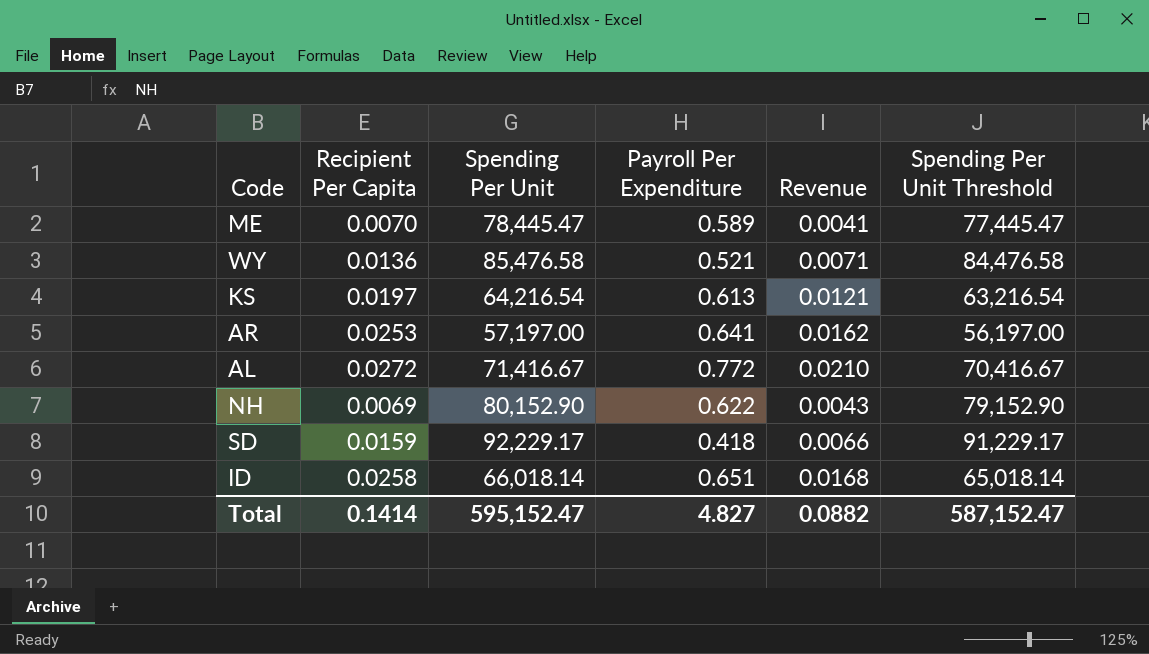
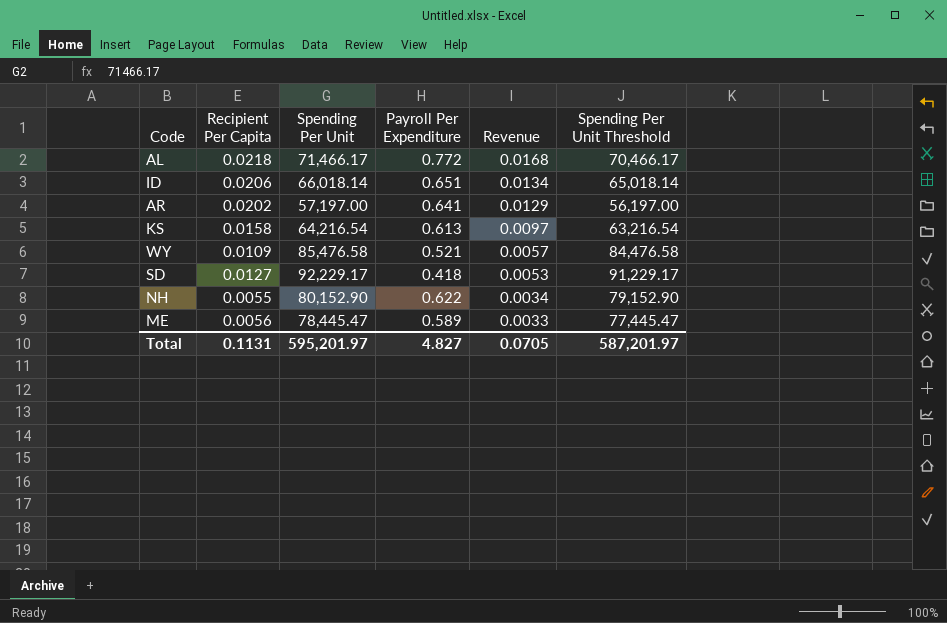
row order: none -> Revenue descending
AL | Recipient Per Capita: 0.0272 -> 0.0218
AL | Spending Per Unit: 71,416.67 -> 71,466.17
AL | Revenue: 0.0210 -> 0.0168
AL | Spending Per Unit Threshold: 70,416.67 -> 70,466.17
ID | Recipient Per Capita: 0.0258 -> 0.0206
ID | Revenue: 0.0168 -> 0.0134
AR | Recipient Per Capita: 0.0253 -> 0.0202
AR | Revenue: 0.0162 -> 0.0129
KS | Recipient Per Capita: 0.0197 -> 0.0158
KS | Revenue: 0.0121 -> 0.0097
WY | Recipient Per Capita: 0.0136 -> 0.0109
WY | Revenue: 0.0071 -> 0.0057
SD | Recipient Per Capita: 0.0159 -> 0.0127
SD | Revenue: 0.0066 -> 0.0053
NH | Recipient Per Capita: 0.0069 -> 0.0055
NH | Revenue: 0.0043 -> 0.0034
ME | Recipient Per Capita: 0.0070 -> 0.0056
ME | Revenue: 0.0041 -> 0.0033
Total | Recipient Per Capita: 0.1414 -> 0.1131
Total | Spending Per Unit: 595,152.47 -> 595,201.97
Total | Revenue: 0.0882 -> 0.0705
Total | Spending Per Unit Threshold: 587,152.47 -> 587,201.97

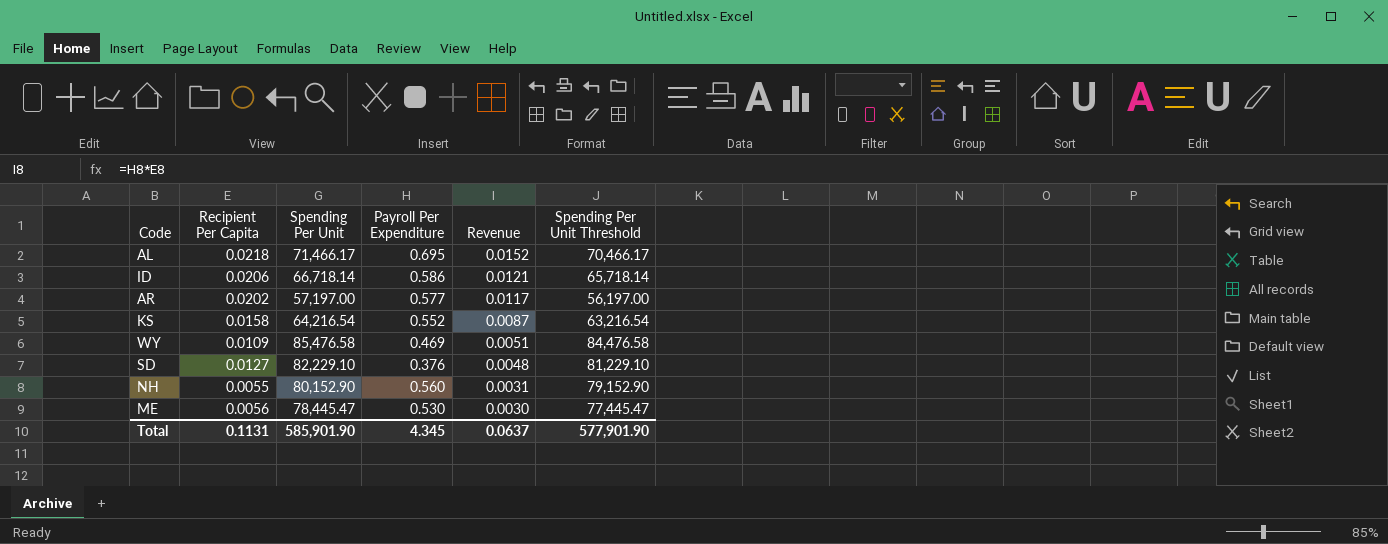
AL | Payroll Per Expenditure: 0.772 -> 0.695
AL | Revenue: 0.0168 -> 0.0152
ID | Spending Per Unit: 66,018.14 -> 66,718.14
ID | Payroll Per Expenditure: 0.651 -> 0.586
ID | Revenue: 0.0134 -> 0.0121
ID | Spending Per Unit Threshold: 65,018.14 -> 65,718.14
AR | Payroll Per Expenditure: 0.641 -> 0.577
AR | Revenue: 0.0129 -> 0.0117
KS | Payroll Per Expenditure: 0.613 -> 0.552
KS | Revenue: 0.0097 -> 0.0087
WY | Payroll Per Expenditure: 0.521 -> 0.469
WY | Revenue: 0.0057 -> 0.0051
SD | Spending Per Unit: 92,229.17 -> 82,229.10
SD | Payroll Per Expenditure: 0.418 -> 0.376
SD | Revenue: 0.0053 -> 0.0048
SD | Spending Per Unit Threshold: 91,229.17 -> 81,229.10
NH | Payroll Per Expenditure: 0.622 -> 0.560
NH | Revenue: 0.0034 -> 0.0031
ME | Payroll Per Expenditure: 0.589 -> 0.530
ME | Revenue: 0.0033 -> 0.0030
Total | Spending Per Unit: 595,201.97 -> 585,901.90
Total | Payroll Per Expenditure: 4.827 -> 4.345
Total | Revenue: 0.0705 -> 0.0637
Total | Spending Per Unit Threshold: 587,201.97 -> 577,901.90

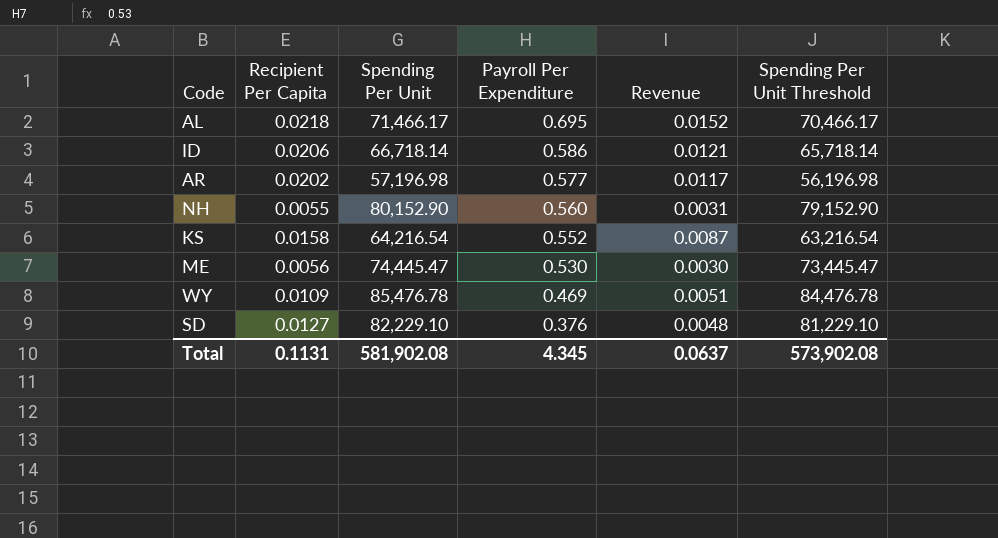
row order: Revenue descending -> Payroll Per Expenditure descending
AR | Spending Per Unit: 57,197.00 -> 57,196.98
AR | Spending Per Unit Threshold: 56,197.00 -> 56,196.98
ME | Spending Per Unit: 78,445.47 -> 74,445.47
ME | Spending Per Unit Threshold: 77,445.47 -> 73,445.47
WY | Spending Per Unit: 85,476.58 -> 85,476.78
WY | Spending Per Unit Threshold: 84,476.58 -> 84,476.78
Total | Spending Per Unit: 585,901.90 -> 581,902.08
Total | Spending Per Unit Threshold: 577,901.90 -> 573,902.08

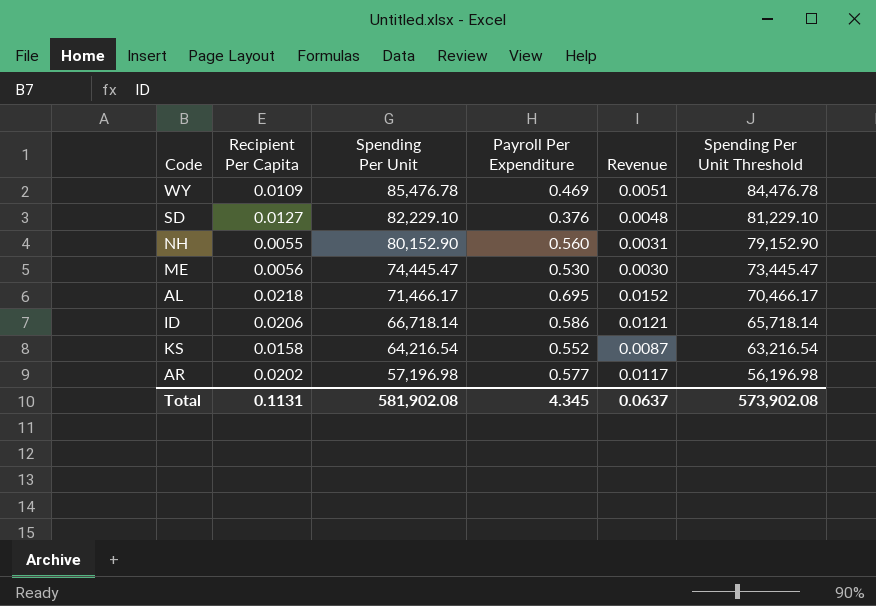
row order: Payroll Per Expenditure descending -> Spending Per Unit descending

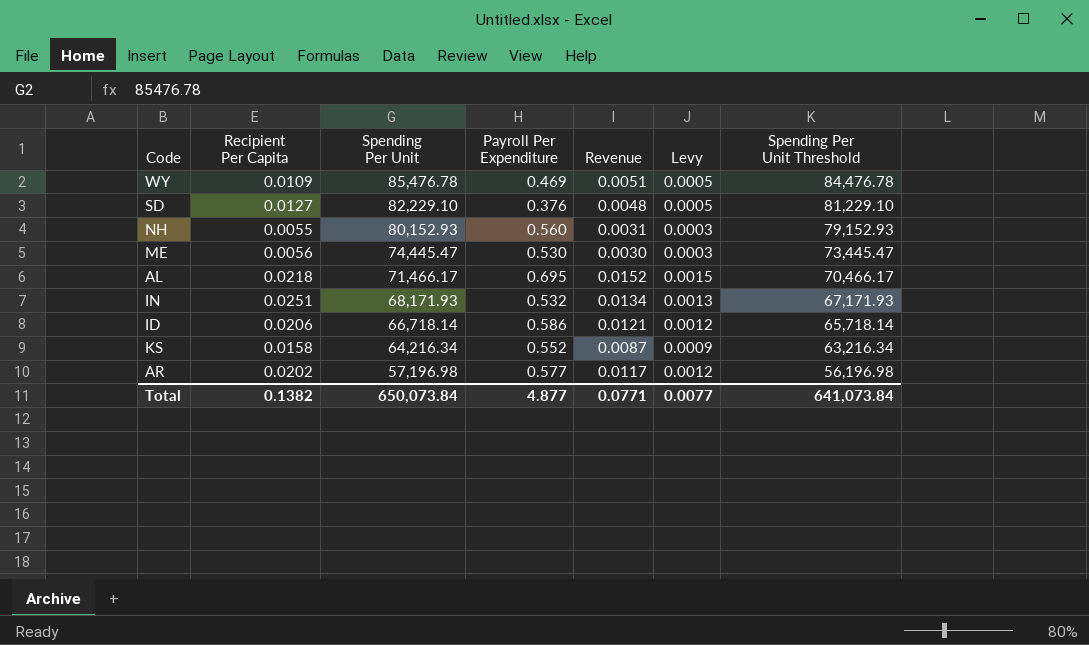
column Levy | formula: none -> [Revenue] * 0.1
NH | Spending Per Unit: 80,152.90 -> 80,152.93
NH | Spending Per Unit Threshold: 79,152.90 -> 79,152.93
row IN: none -> 0.0251 | 68,171.93 | 0.532 | 0.0134 | 0.0013 | 67,171.93
KS | Spending Per Unit: 64,216.54 -> 64,216.34
KS | Spending Per Unit Threshold: 63,216.54 -> 63,216.34
Total | Recipient Per Capita: 0.1131 -> 0.1382
Total | Spending Per Unit: 581,902.08 -> 650,073.84
Total | Payroll Per Expenditure: 4.345 -> 4.877
Total | Revenue: 0.0637 -> 0.0771
Total | Spending Per Unit Threshold: 573,902.08 -> 641,073.84

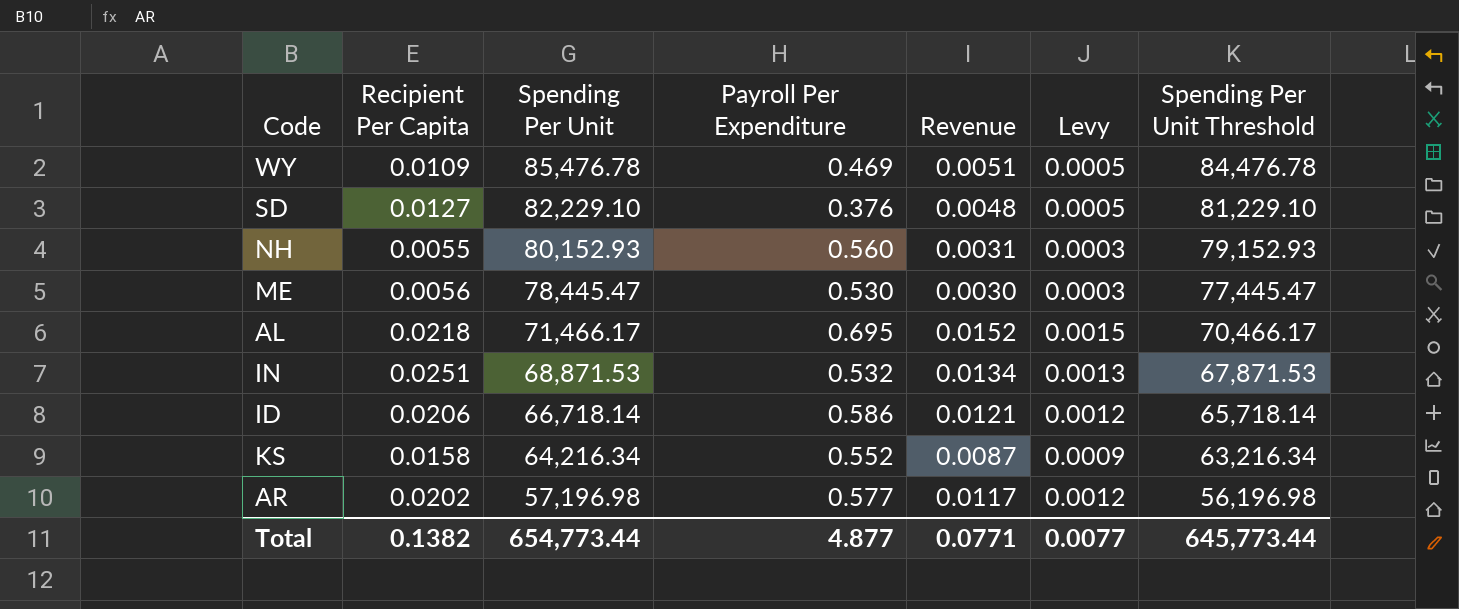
ME | Spending Per Unit: 74,445.47 -> 78,445.47
ME | Spending Per Unit Threshold: 73,445.47 -> 77,445.47
IN | Spending Per Unit: 68,171.93 -> 68,871.53
IN | Spending Per Unit Threshold: 67,171.93 -> 67,871.53
Total | Spending Per Unit: 650,073.84 -> 654,773.44
Total | Spending Per Unit Threshold: 641,073.84 -> 645,773.44

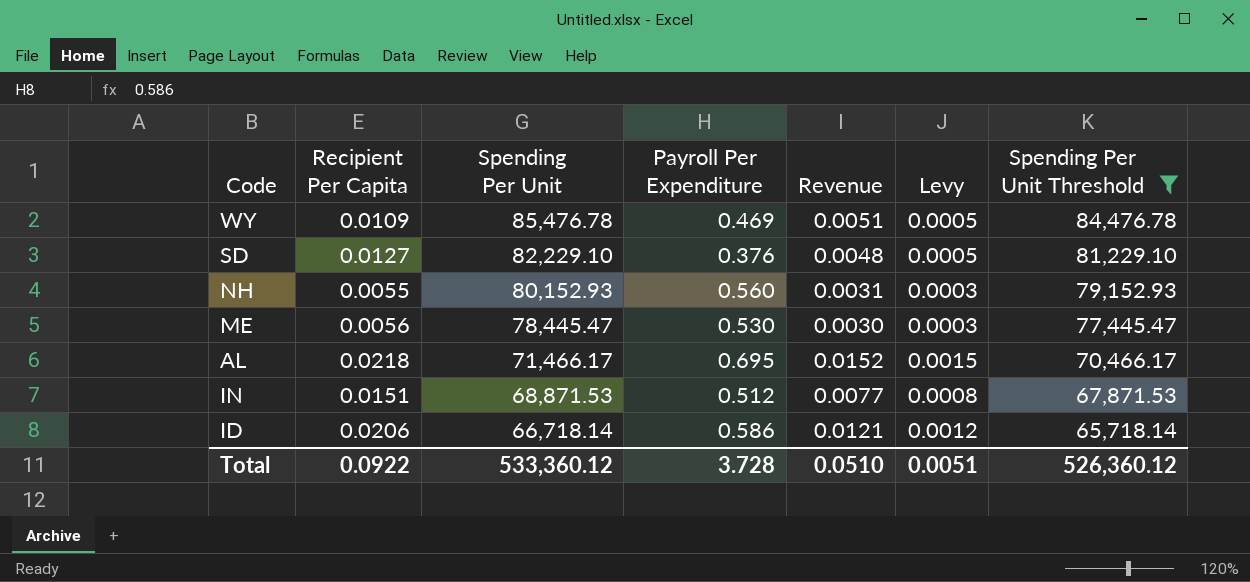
filter: none -> Spending Per Unit Threshold >= 65,718.14
IN | Recipient Per Capita: 0.0251 -> 0.0151
IN | Payroll Per Expenditure: 0.532 -> 0.512
IN | Revenue: 0.0134 -> 0.0077
IN | Levy: 0.0013 -> 0.0008
Total | Recipient Per Capita: 0.1382 -> 0.0922
Total | Spending Per Unit: 654,773.44 -> 533,360.12
Total | Payroll Per Expenditure: 4.877 -> 3.728
Total | Revenue: 0.0771 -> 0.0510
Total | Levy: 0.0077 -> 0.0051
Total | Spending Per Unit Threshold: 645,773.44 -> 526,360.12

